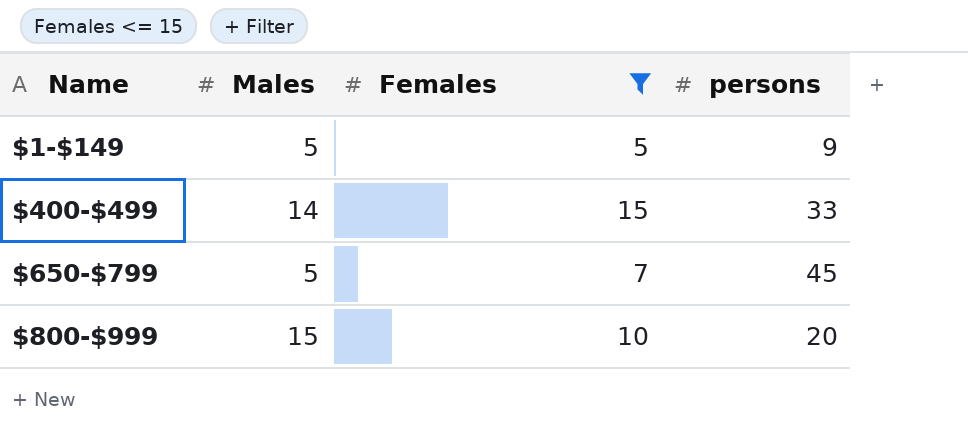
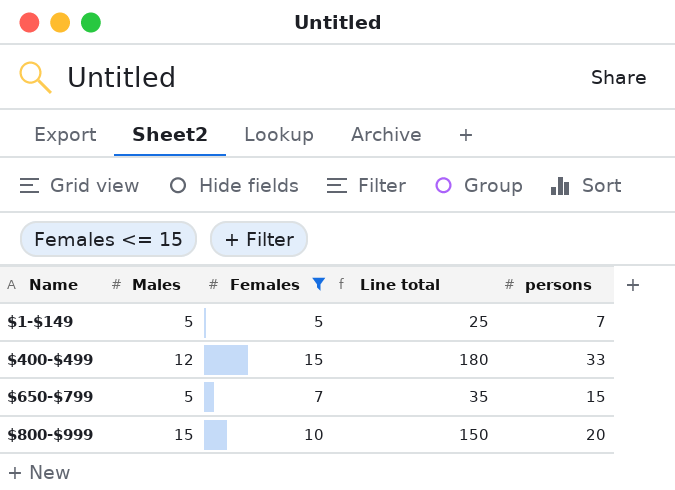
column Line total | formula: none -> [Males] * [Females]
$1-$149 | persons: 9 -> 7
$400-$499 | Males: 14 -> 12
$650-$799 | persons: 45 -> 15

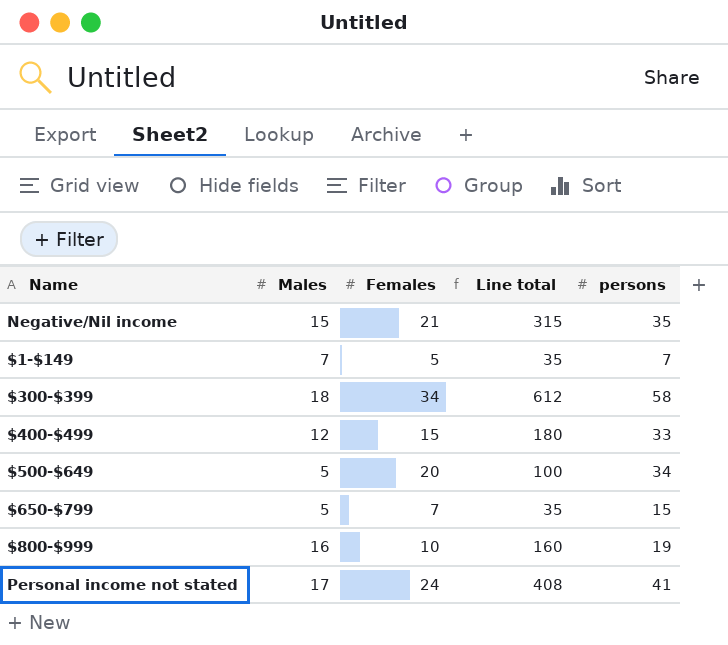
filter: Females <= 15 -> none
$1-$149 | Males: 5 -> 7
$1-$149 | Line total: 25 -> 35
$800-$999 | Males: 15 -> 16
$800-$999 | Line total: 150 -> 160
$800-$999 | persons: 20 -> 19

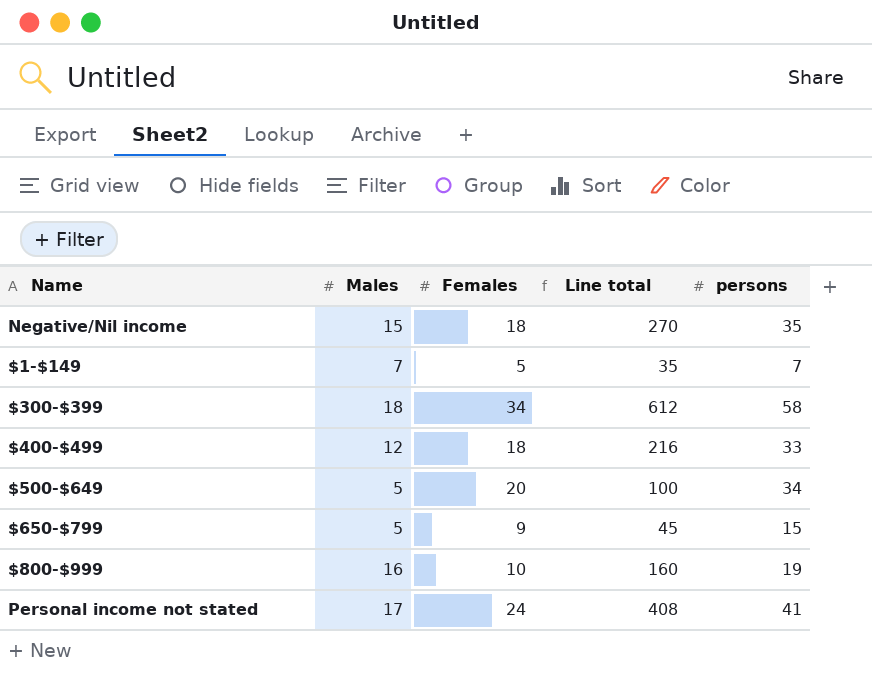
Negative/Nil income | Females: 21 -> 18
Negative/Nil income | Line total: 315 -> 270
$400-$499 | Females: 15 -> 18
$400-$499 | Line total: 180 -> 216
$650-$799 | Females: 7 -> 9
$650-$799 | Line total: 35 -> 45

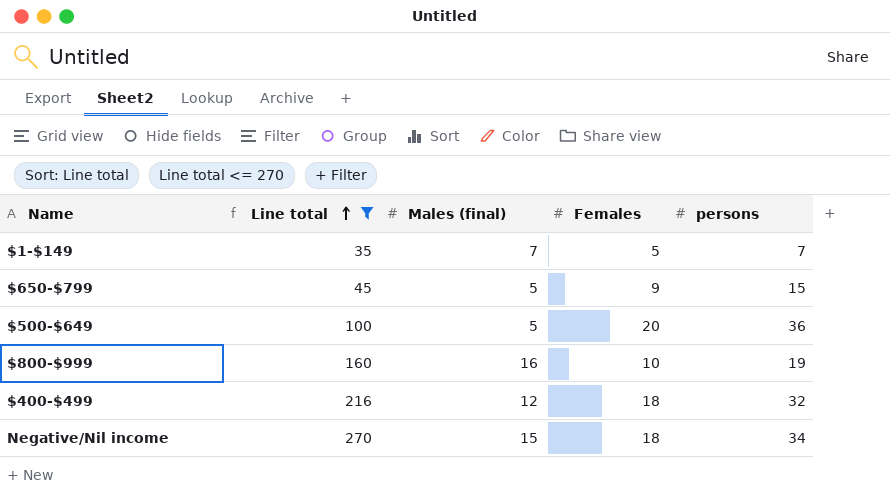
filter: none -> Line total <= 270
row order: none -> Line total ascending
column Line total | position: 4 -> 2
column name: Males -> Males (final)
$500-$649 | persons: 34 -> 36
$400-$499 | persons: 33 -> 32
Negative/Nil income | persons: 35 -> 34

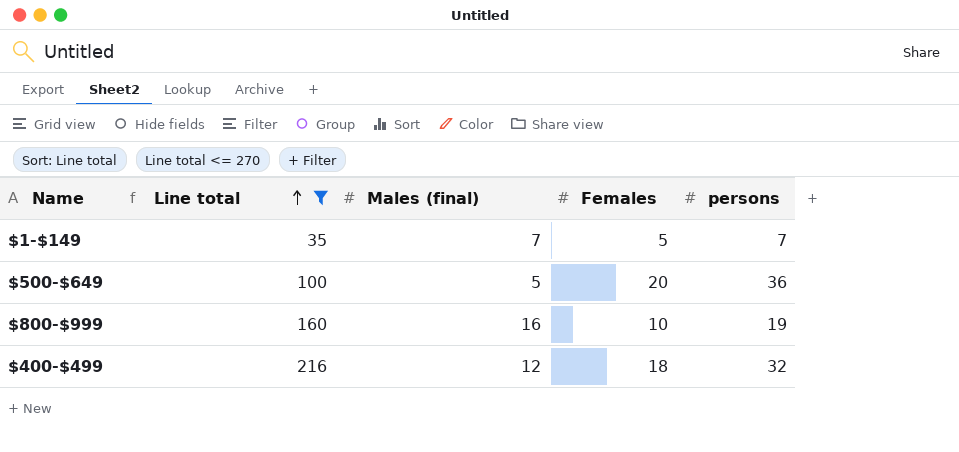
row $650-$799: 45 | 5 | 9 | 15 -> none
row Negative/Nil income: 270 | 15 | 18 | 34 -> none

